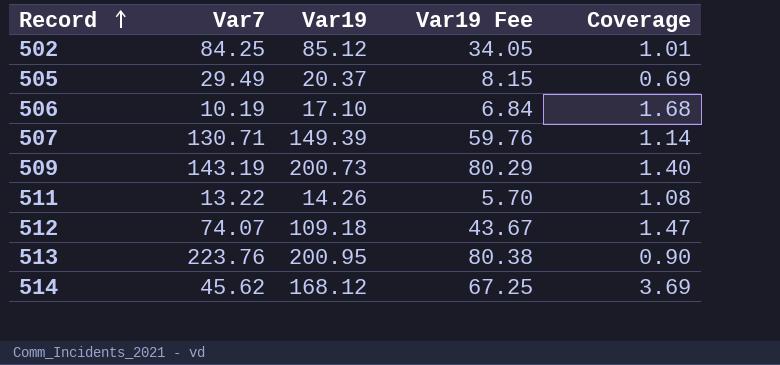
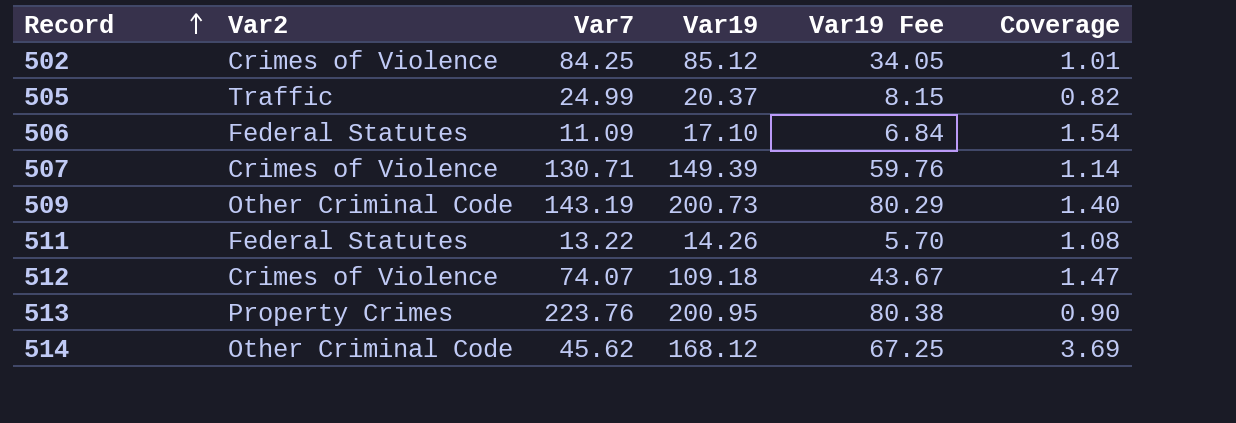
column Var2 | position: none -> 2
505 | Var7: 29.49 -> 24.99
505 | Coverage: 0.69 -> 0.82
506 | Var7: 10.19 -> 11.09
506 | Coverage: 1.68 -> 1.54

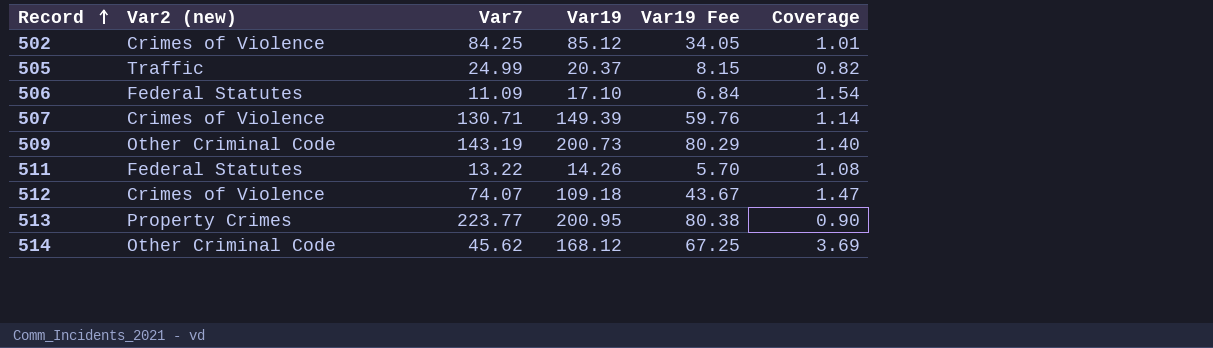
column name: Var2 -> Var2 (new)
513 | Var7: 223.76 -> 223.77

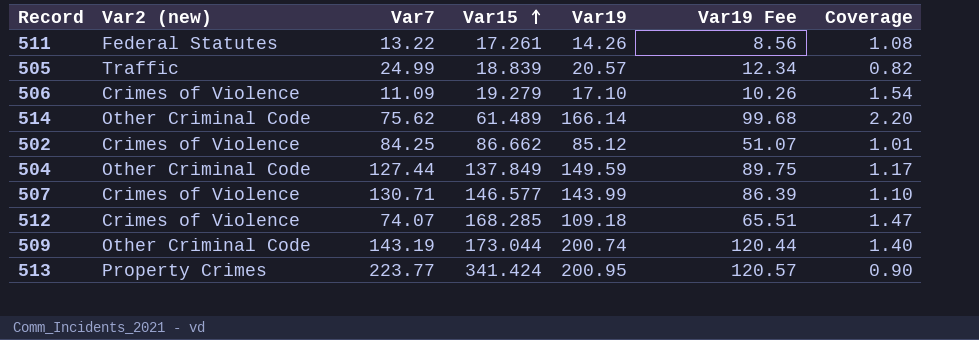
row order: Record ascending -> Var15 ascending
column Var15 | position: none -> 4
column Var19 Fee | formula: [Var19] * 0.4 -> [Var19] * 0.6
505 | Var19: 20.37 -> 20.57
506 | Var2 (new): Federal Statutes -> Crimes of Violence
514 | Var7: 45.62 -> 75.62
514 | Var19: 168.12 -> 166.14
514 | Coverage: 3.69 -> 2.20
row 504: none -> Other Criminal Code | 127.44 | 137.849 | 149.59 | 89.75 | 1.17
507 | Var19: 149.39 -> 143.99
507 | Coverage: 1.14 -> 1.10
509 | Var19: 200.73 -> 200.74

